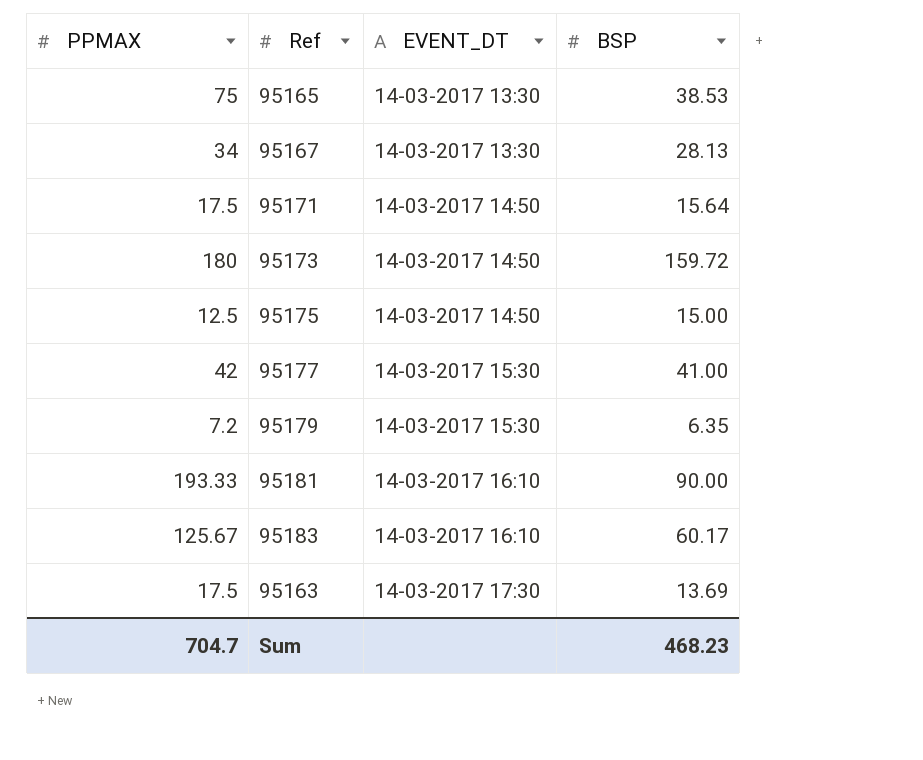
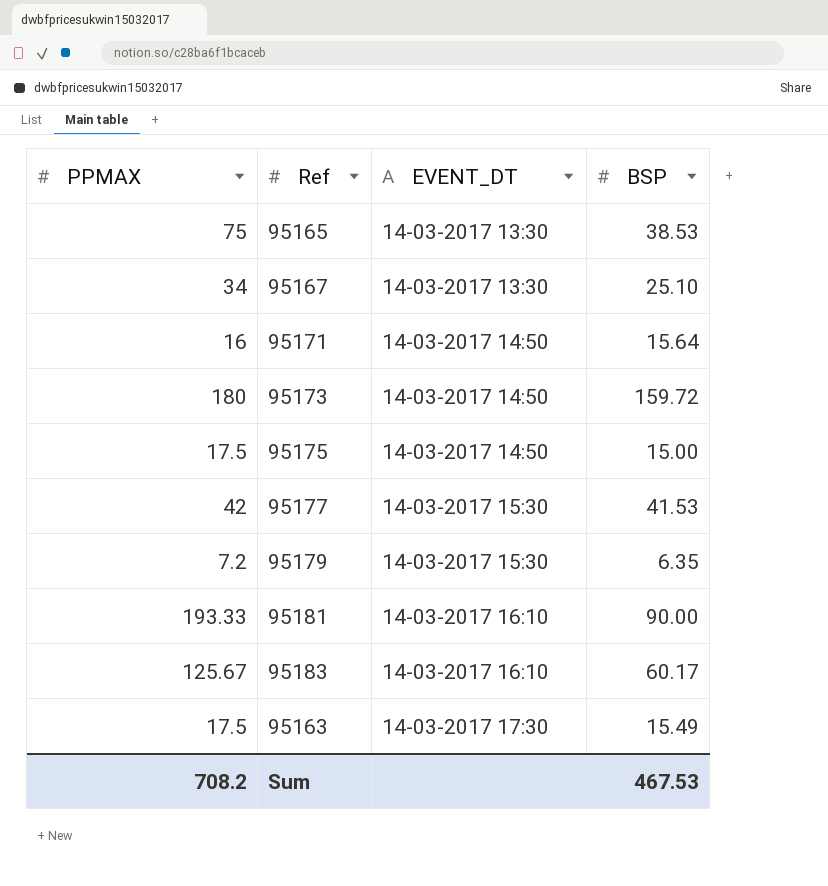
95167 | BSP: 28.13 -> 25.10
95171 | PPMAX: 17.5 -> 16
95175 | PPMAX: 12.5 -> 17.5
95177 | BSP: 41.00 -> 41.53
95163 | BSP: 13.69 -> 15.49
Sum | PPMAX: 704.7 -> 708.2
Sum | BSP: 468.23 -> 467.53

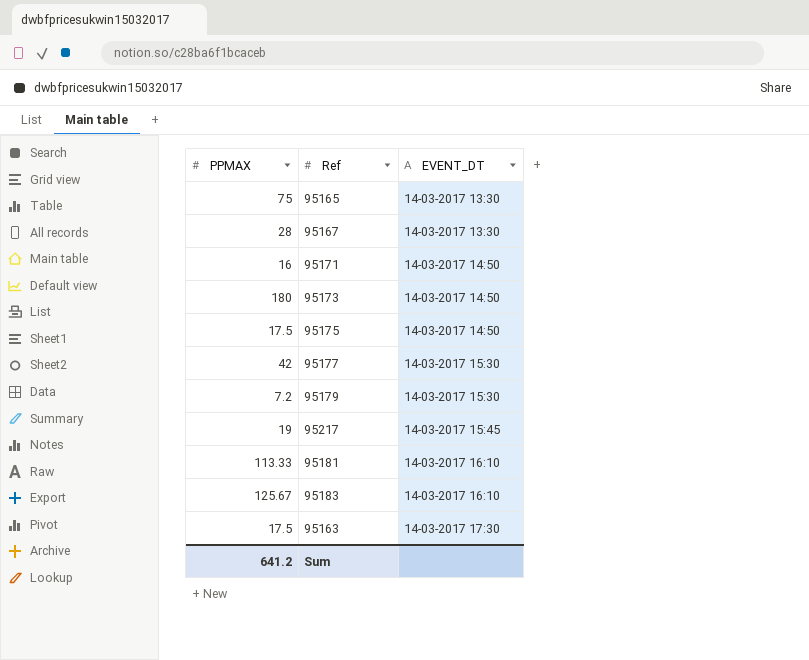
column BSP | position: 4 -> none
95167 | PPMAX: 34 -> 28
row 95217: none -> 19 | 14-03-2017 15:45
95181 | PPMAX: 193.33 -> 113.33
Sum | PPMAX: 708.2 -> 641.2

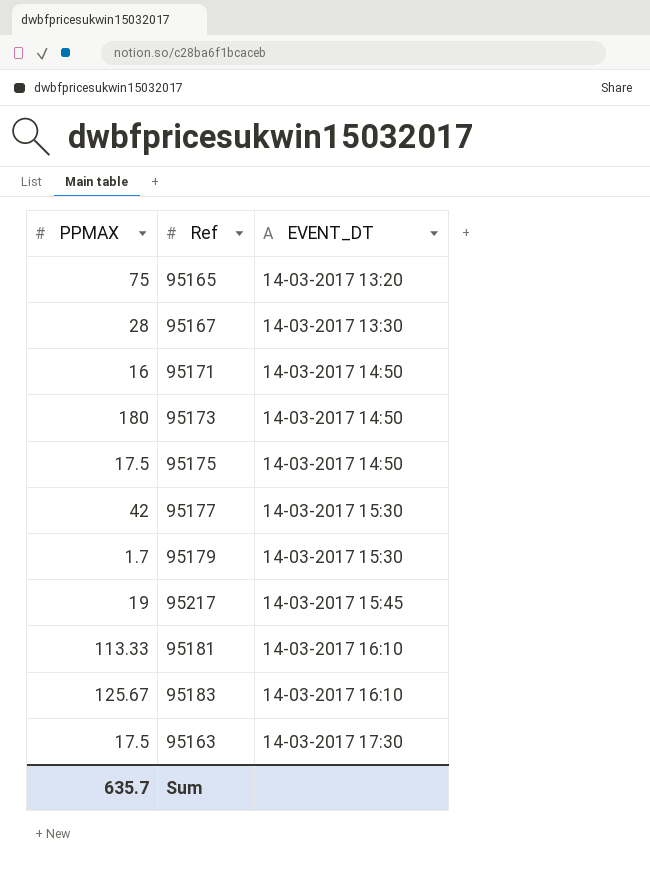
95165 | EVENT_DT: 14-03-2017 13:30 -> 14-03-2017 13:20
95179 | PPMAX: 7.2 -> 1.7
Sum | PPMAX: 641.2 -> 635.7

